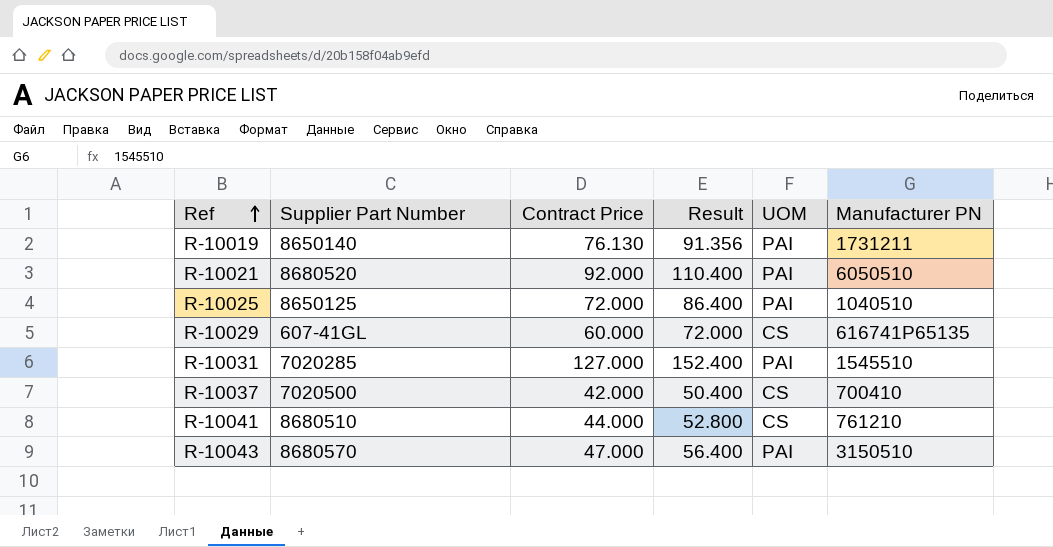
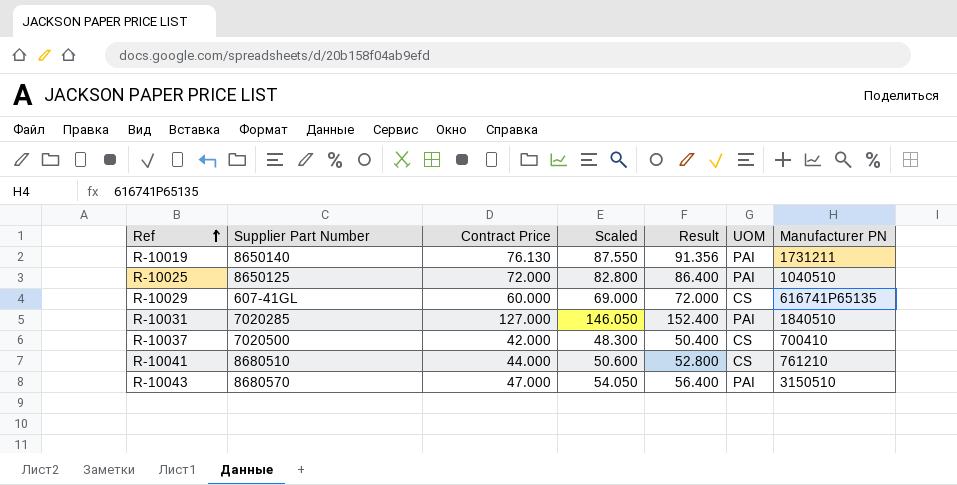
column Scaled | formula: none -> [Contract Price] * 1.15
row R-10021: 8680520 | 92.000 | 110.400 | PAI | 6050510 -> none
R-10031 | Manufacturer PN: 1545510 -> 1840510

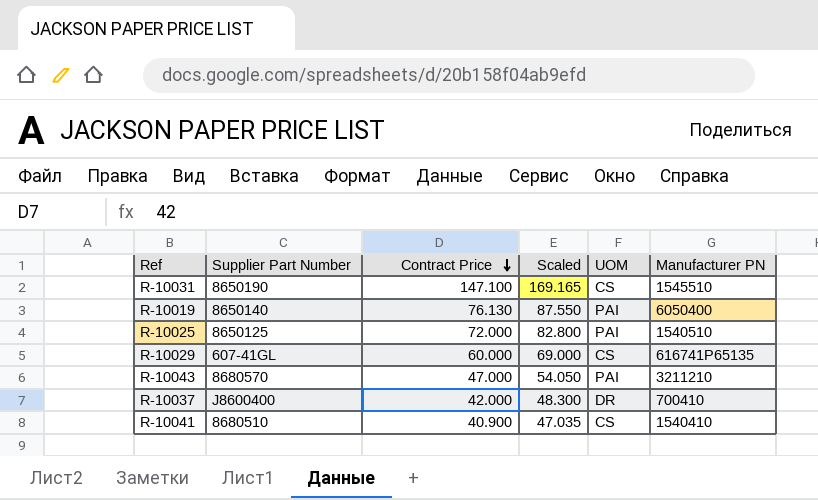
row order: Ref ascending -> Contract Price descending
column Result | formula: [Contract Price] * 1.2 -> none
R-10031 | Supplier Part Number: 7020285 -> 8650190
R-10031 | Contract Price: 127.000 -> 147.100
R-10031 | Scaled: 146.050 -> 169.165
R-10031 | UOM: PAI -> CS
R-10031 | Manufacturer PN: 1840510 -> 1545510
R-10019 | Manufacturer PN: 1731211 -> 6050400
R-10025 | Manufacturer PN: 1040510 -> 1540510
R-10043 | Manufacturer PN: 3150510 -> 3211210
R-10037 | Supplier Part Number: 7020500 -> J8600400
R-10037 | UOM: CS -> DR
R-10041 | Contract Price: 44.000 -> 40.900
R-10041 | Scaled: 50.600 -> 47.035
R-10041 | Manufacturer PN: 761210 -> 1540410

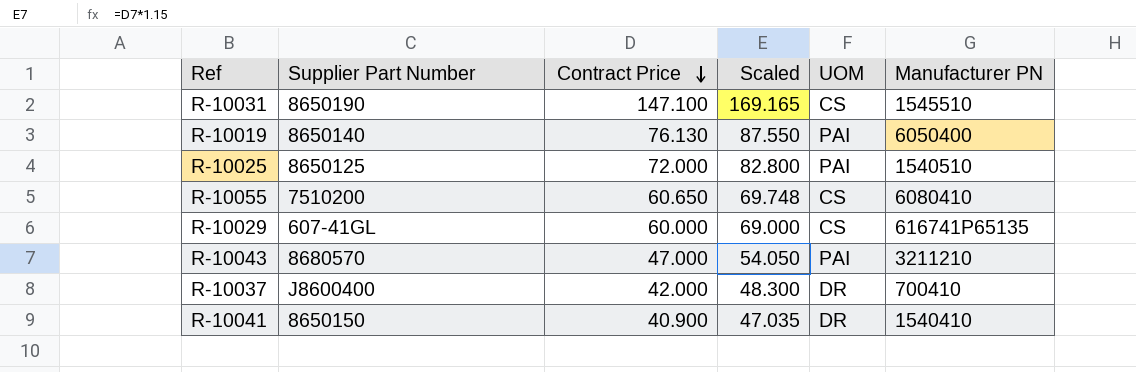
row R-10055: none -> 7510200 | 60.650 | 69.748 | CS | 6080410
R-10041 | Supplier Part Number: 8680510 -> 8650150
R-10041 | UOM: CS -> DR

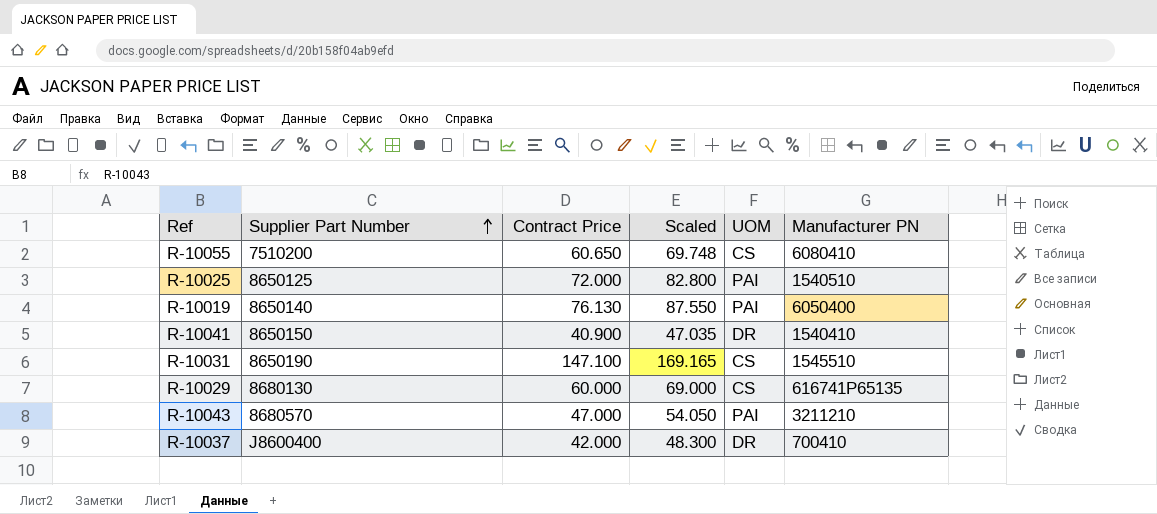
row order: Contract Price descending -> Supplier Part Number ascending
R-10029 | Supplier Part Number: 607-41GL -> 8680130

